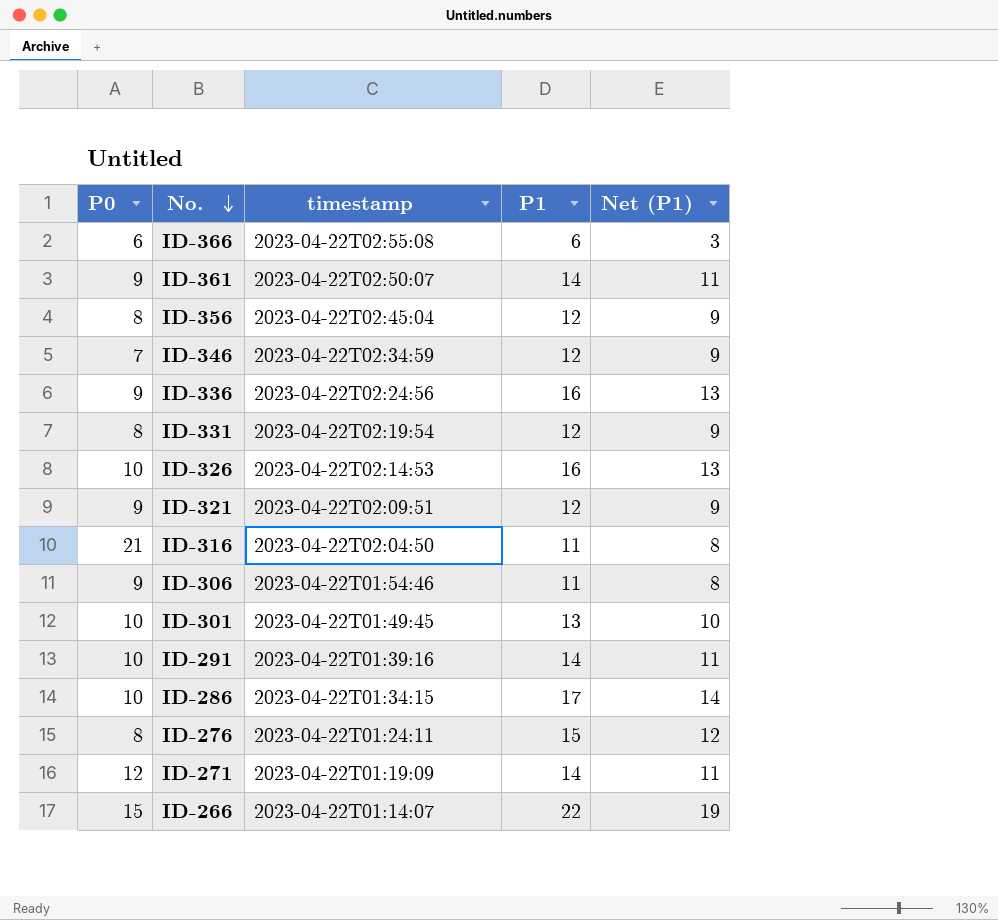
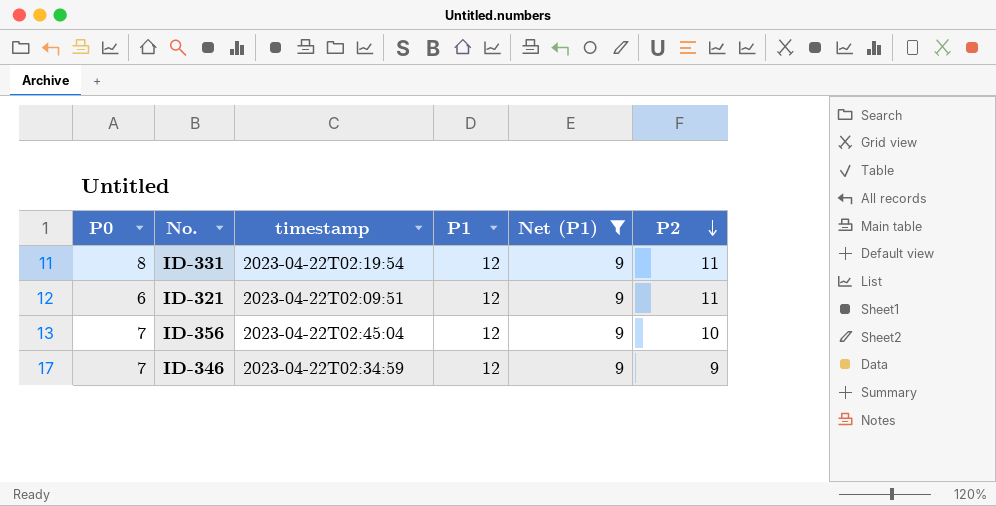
filter: none -> Net (P1) = 9
row order: No. descending -> P2 descending
column P2 | position: none -> 6
ID-321 | P0: 9 -> 6
ID-356 | P0: 8 -> 7

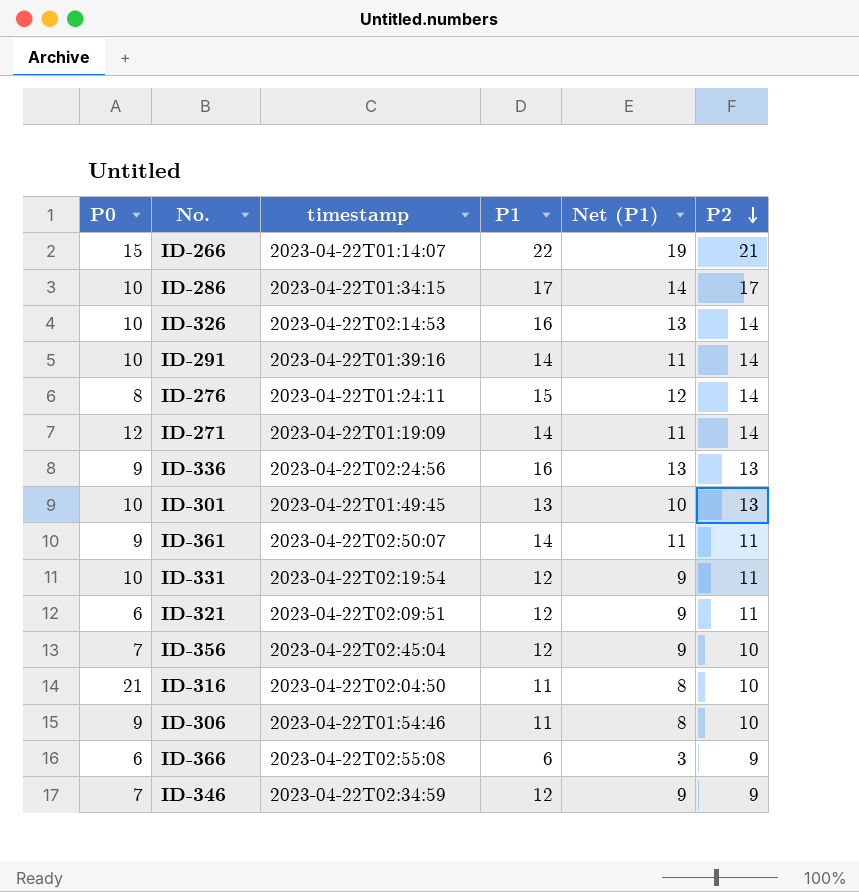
filter: Net (P1) = 9 -> none
ID-331 | P0: 8 -> 10

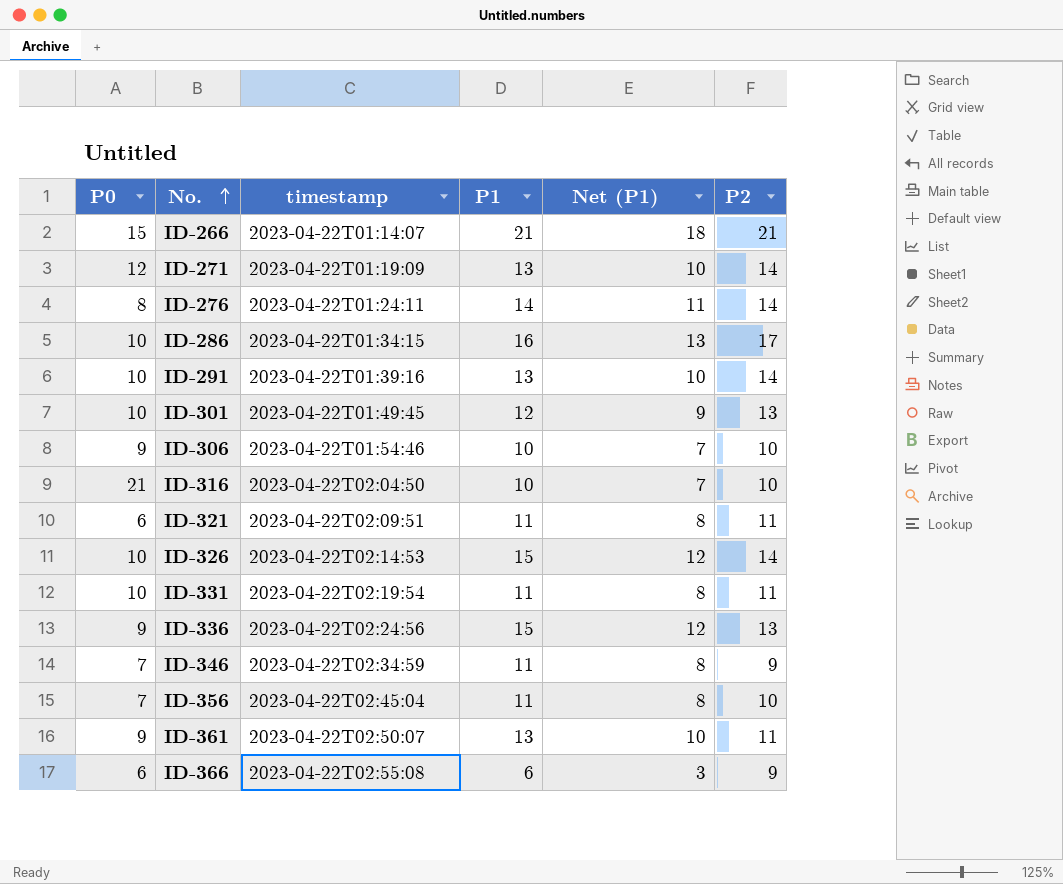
row order: P2 descending -> No. ascending
ID-266 | P1: 22 -> 21
ID-266 | Net (P1): 19 -> 18
ID-271 | P1: 14 -> 13
ID-271 | Net (P1): 11 -> 10
ID-276 | P1: 15 -> 14
ID-276 | Net (P1): 12 -> 11
ID-286 | P1: 17 -> 16
ID-286 | Net (P1): 14 -> 13
ID-291 | P1: 14 -> 13
ID-291 | Net (P1): 11 -> 10
ID-301 | P1: 13 -> 12
ID-301 | Net (P1): 10 -> 9
ID-306 | P1: 11 -> 10
ID-306 | Net (P1): 8 -> 7
ID-316 | P1: 11 -> 10
ID-316 | Net (P1): 8 -> 7
ID-321 | P1: 12 -> 11
ID-321 | Net (P1): 9 -> 8
ID-326 | P1: 16 -> 15
ID-326 | Net (P1): 13 -> 12
ID-331 | P1: 12 -> 11
ID-331 | Net (P1): 9 -> 8
ID-336 | P1: 16 -> 15
ID-336 | Net (P1): 13 -> 12
ID-346 | P1: 12 -> 11
ID-346 | Net (P1): 9 -> 8
ID-356 | P1: 12 -> 11
ID-356 | Net (P1): 9 -> 8
ID-361 | P1: 14 -> 13
ID-361 | Net (P1): 11 -> 10

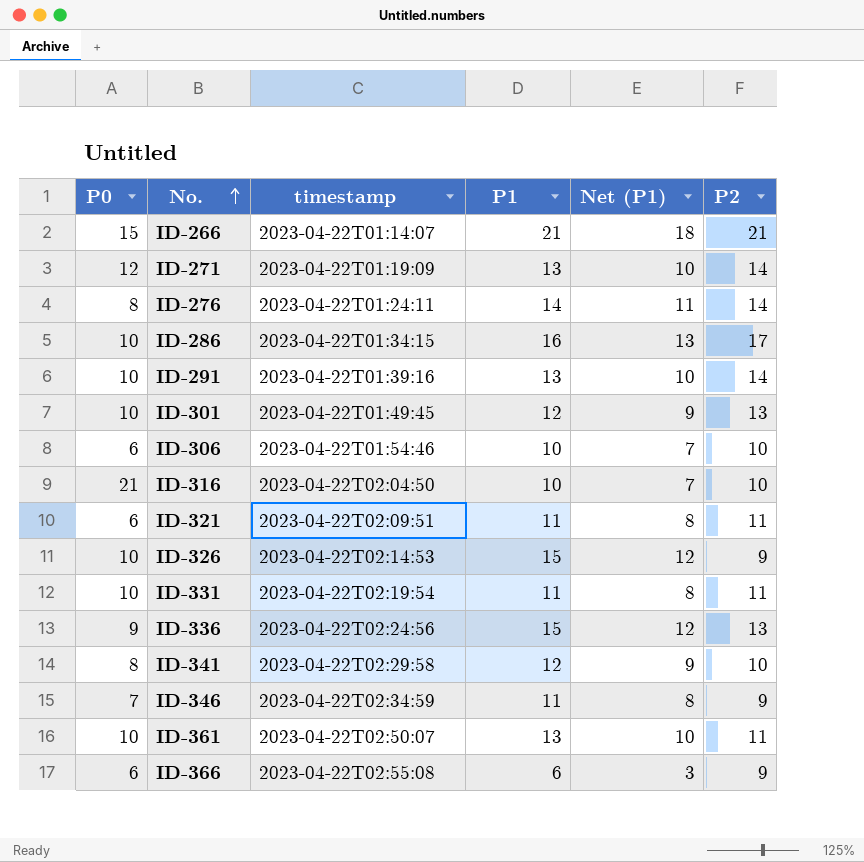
row ID-356: 7 | 2023-04-22T02:45:04 | 11 | 8 | 10 -> none
ID-306 | P0: 9 -> 6
ID-326 | P2: 14 -> 9
row ID-341: none -> 8 | 2023-04-22T02:29:58 | 12 | 9 | 10
ID-361 | P0: 9 -> 10

